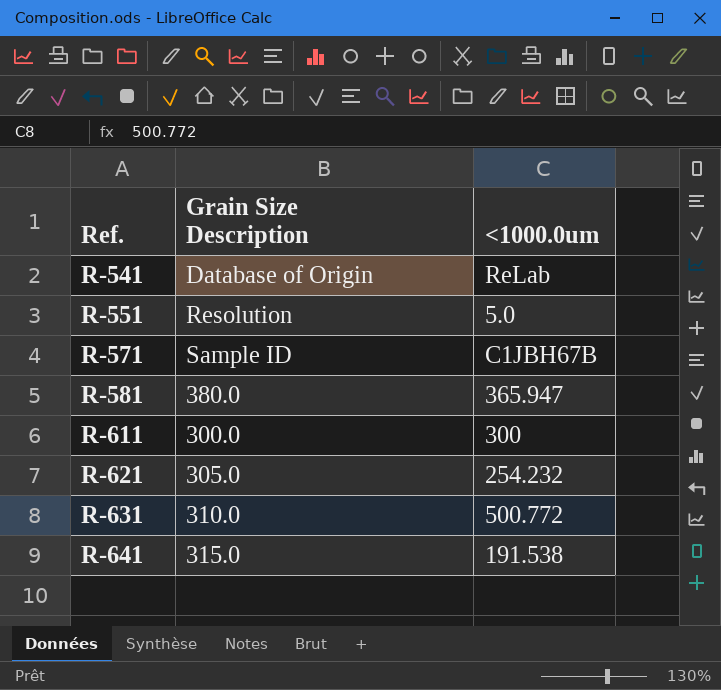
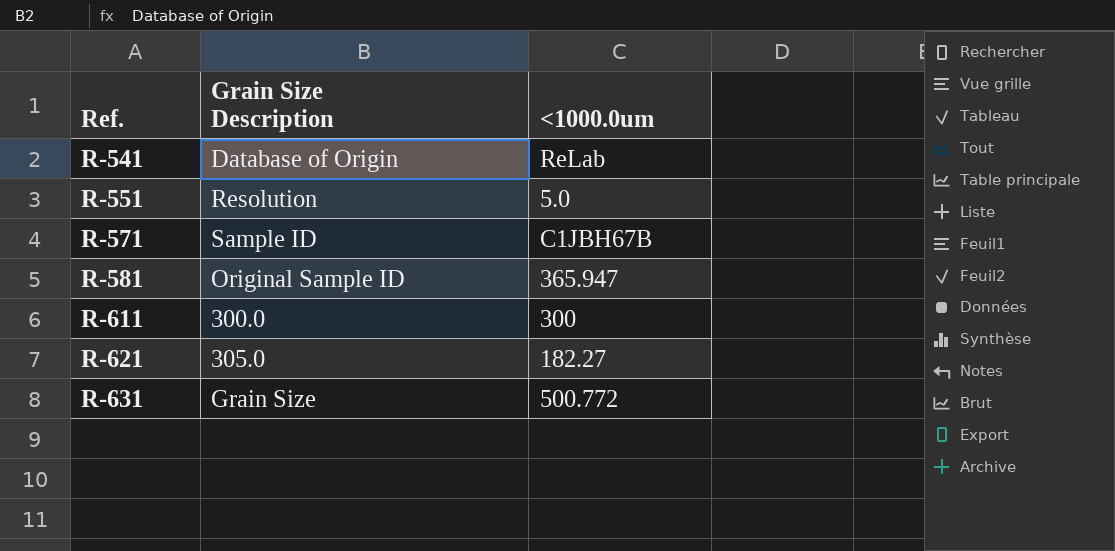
row R-641: 315.0 | 191.538 -> none
R-581 | Grain Size Description: 380.0 -> Original Sample ID
R-621 | <1000.0um: 254.232 -> 182.27
R-631 | Grain Size Description: 310.0 -> Grain Size

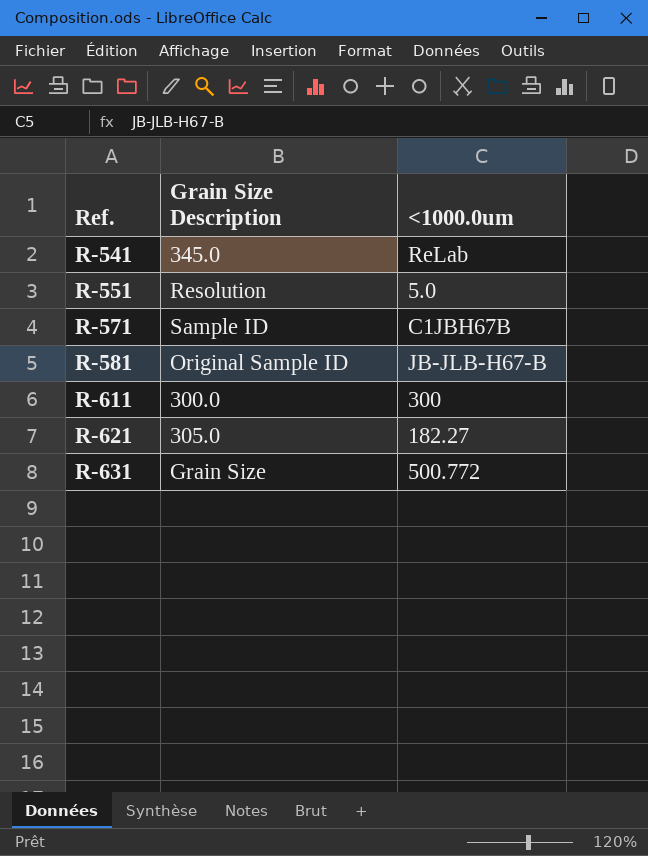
R-541 | Grain Size Description: Database of Origin -> 345.0
R-581 | <1000.0um: 365.947 -> JB-JLB-H67-B

